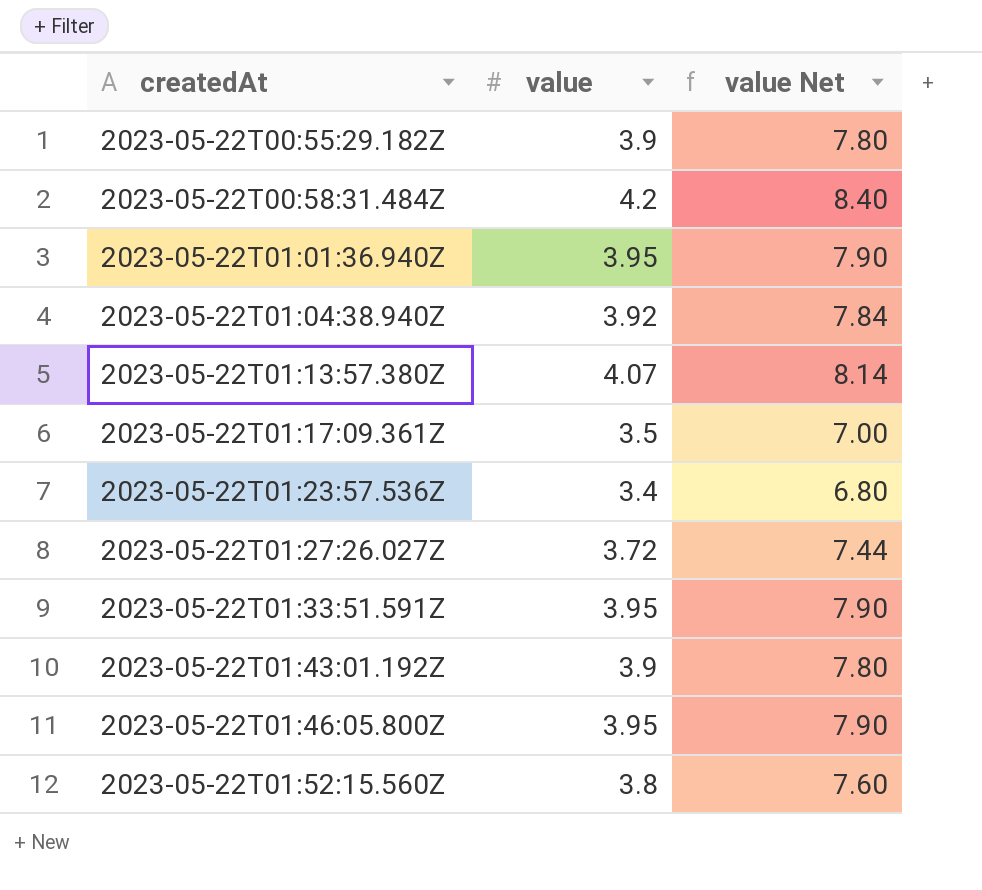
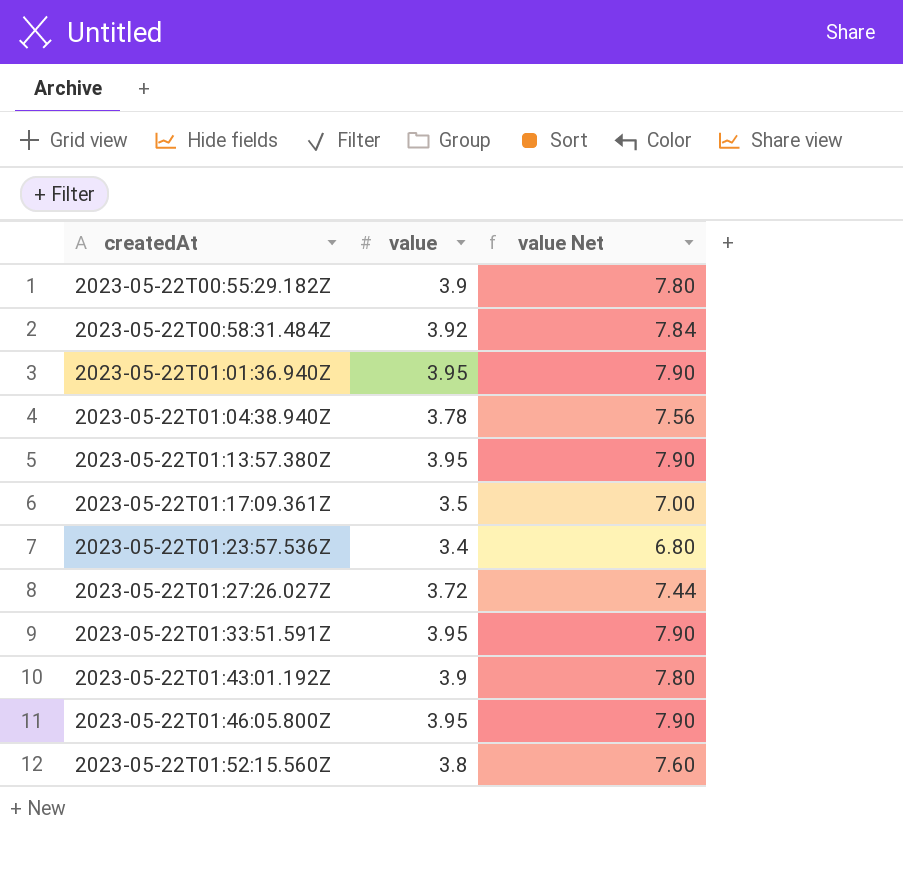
2023-05-22T00:58:31.484Z | value: 4.2 -> 3.92
2023-05-22T00:58:31.484Z | value Net: 8.40 -> 7.84
2023-05-22T01:04:38.940Z | value: 3.92 -> 3.78
2023-05-22T01:04:38.940Z | value Net: 7.84 -> 7.56
2023-05-22T01:13:57.380Z | value: 4.07 -> 3.95
2023-05-22T01:13:57.380Z | value Net: 8.14 -> 7.90

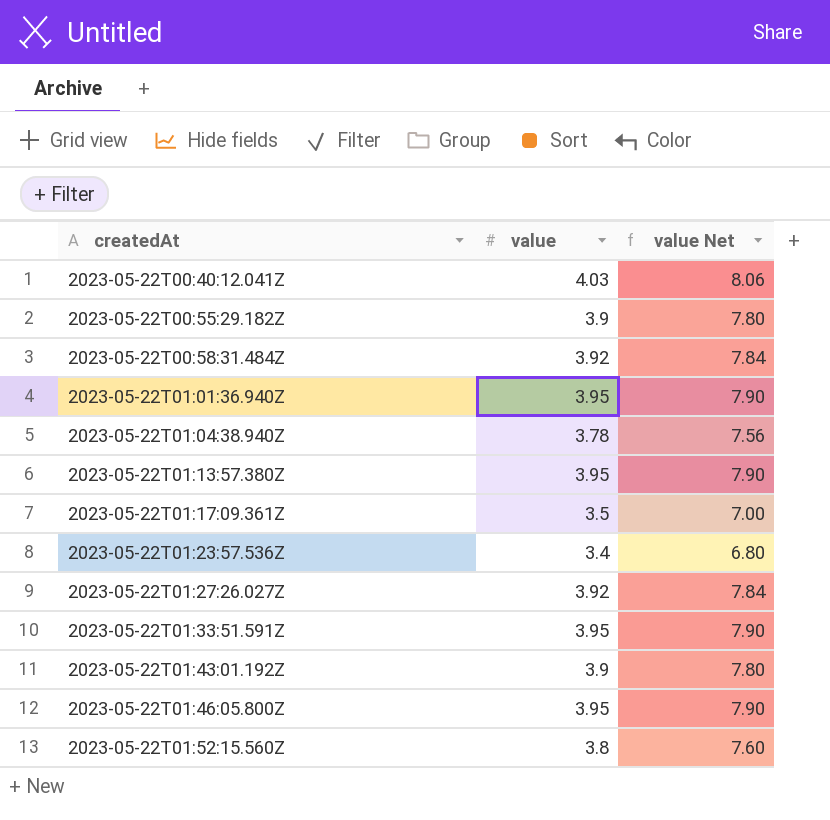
row 2023-05-22T00:40:12.041Z: none -> 4.03 | 8.06
2023-05-22T01:27:26.027Z | value: 3.72 -> 3.92
2023-05-22T01:27:26.027Z | value Net: 7.44 -> 7.84

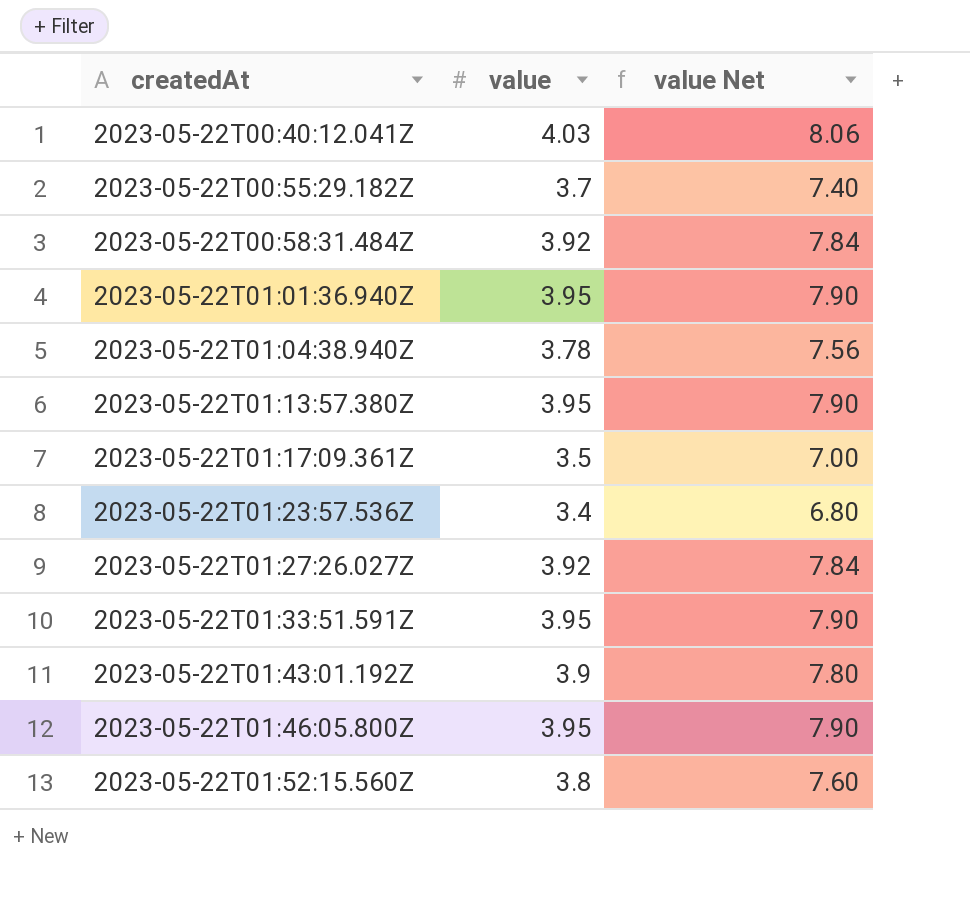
2023-05-22T00:55:29.182Z | value: 3.9 -> 3.7
2023-05-22T00:55:29.182Z | value Net: 7.80 -> 7.40

